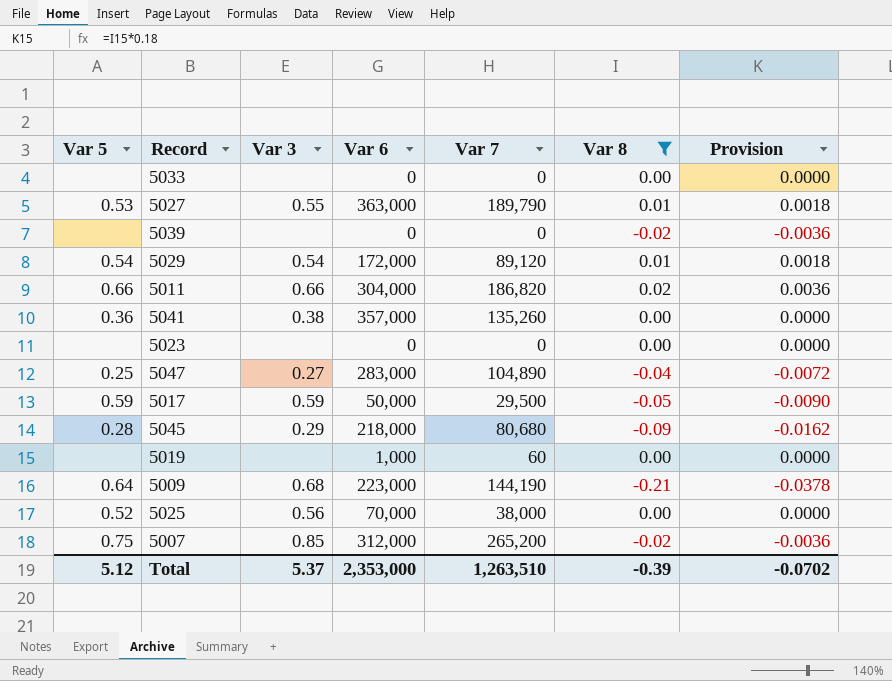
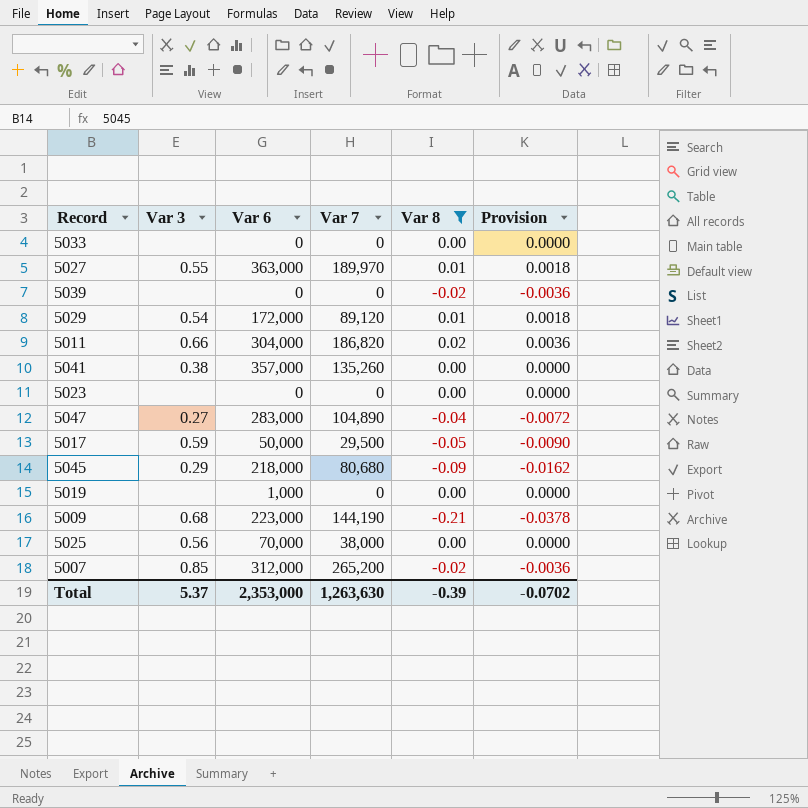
column Var 5 | position: 1 -> none
5027 | Var 7: 189,790 -> 189,970
5019 | Var 7: 60 -> 0
Total | Var 7: 1,263,510 -> 1,263,630

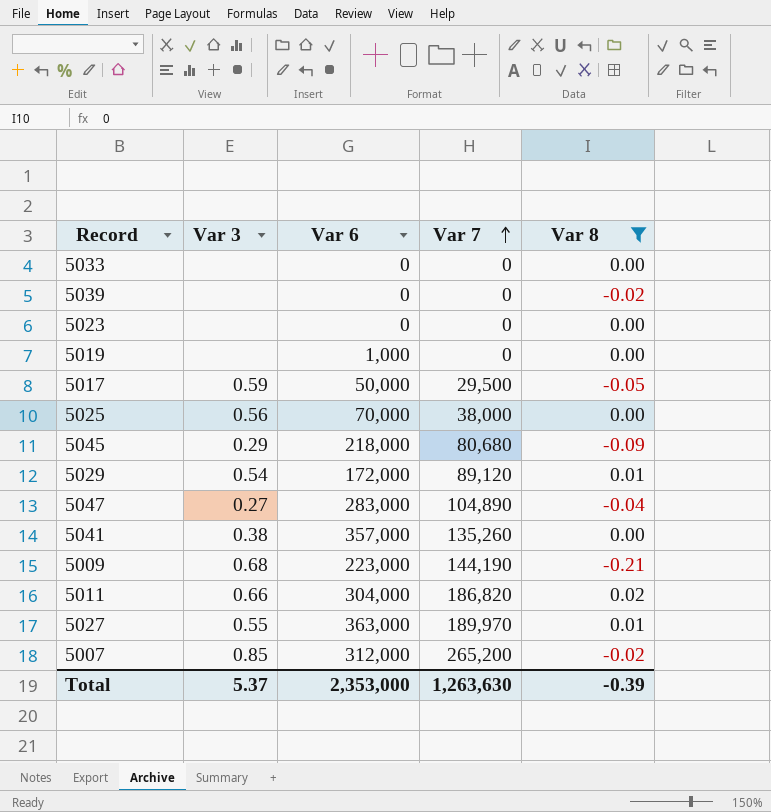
row order: none -> Var 7 ascending
column Provision | formula: [Var 8] * 0.18 -> none

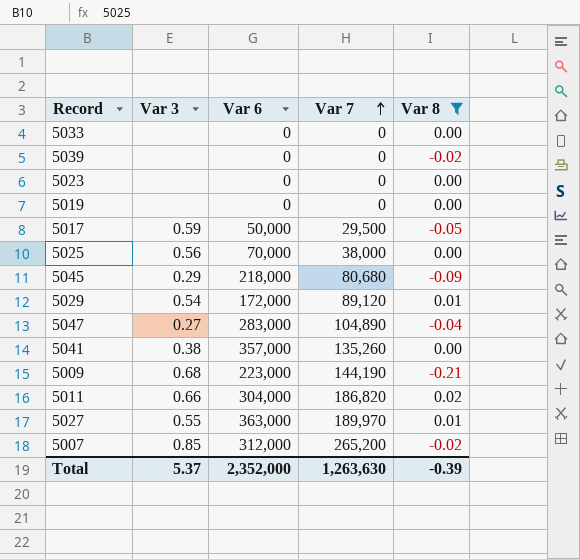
5019 | Var 6: 1,000 -> 0
Total | Var 6: 2,353,000 -> 2,352,000

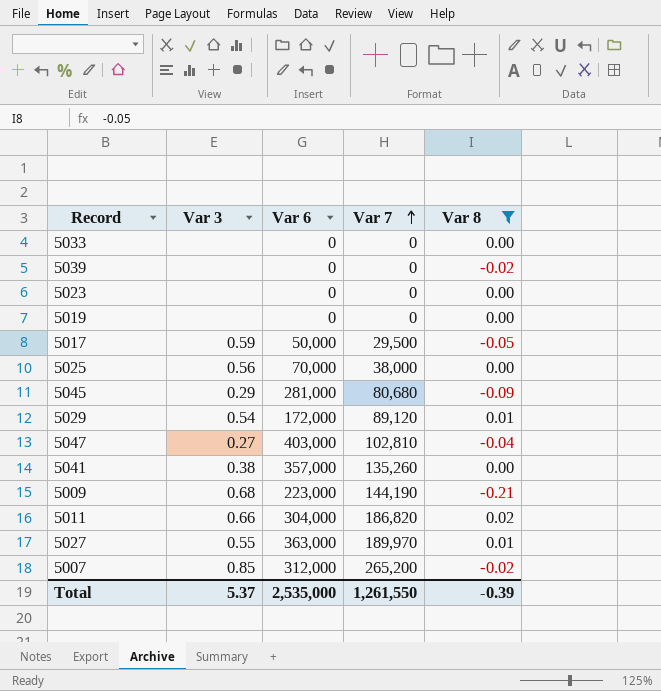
5045 | Var 6: 218,000 -> 281,000
5047 | Var 6: 283,000 -> 403,000
5047 | Var 7: 104,890 -> 102,810
Total | Var 6: 2,352,000 -> 2,535,000
Total | Var 7: 1,263,630 -> 1,261,550

